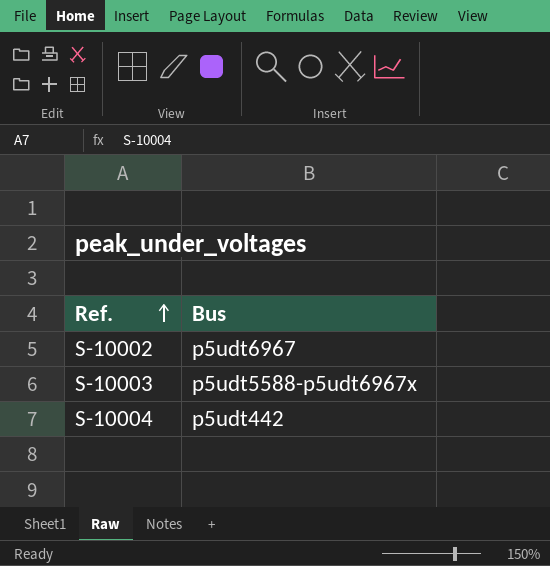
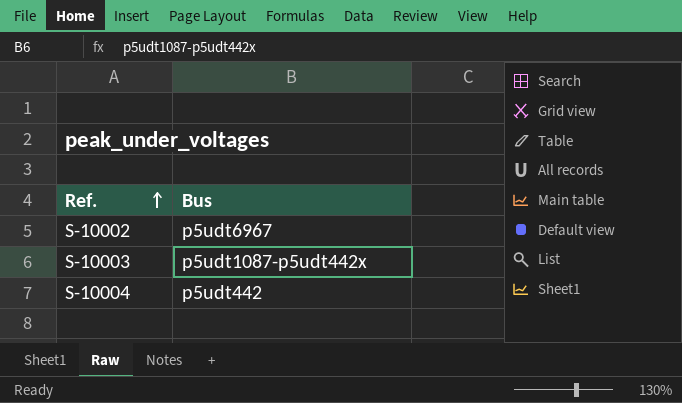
S-10003 | Bus: p5udt5588-p5udt6967x -> p5udt1087-p5udt442x

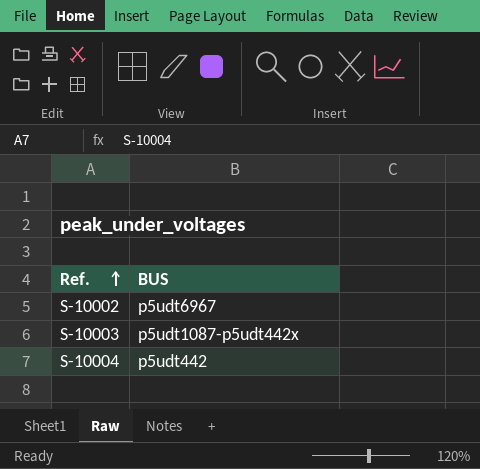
column name: Bus -> BUS

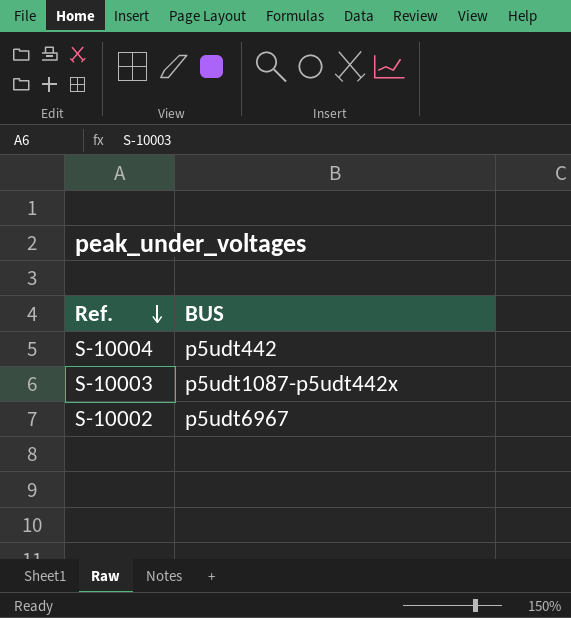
row order: Ref. ascending -> Ref. descending

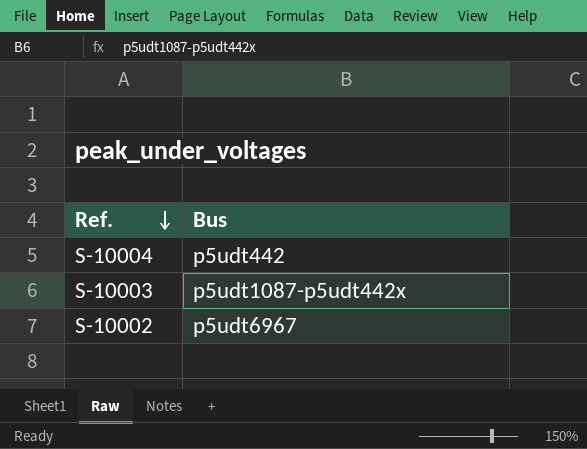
column name: BUS -> Bus

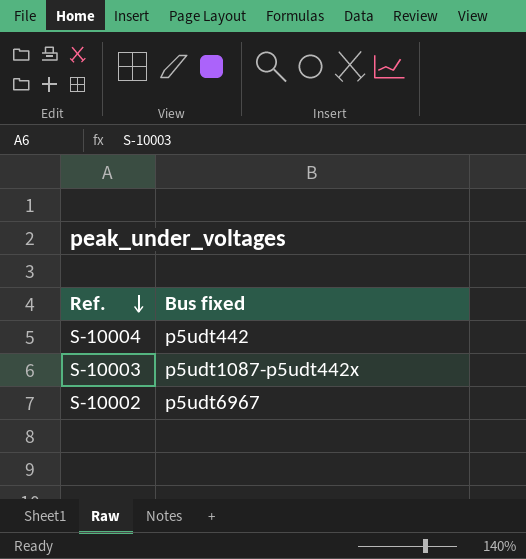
column name: Bus -> Bus fixed

